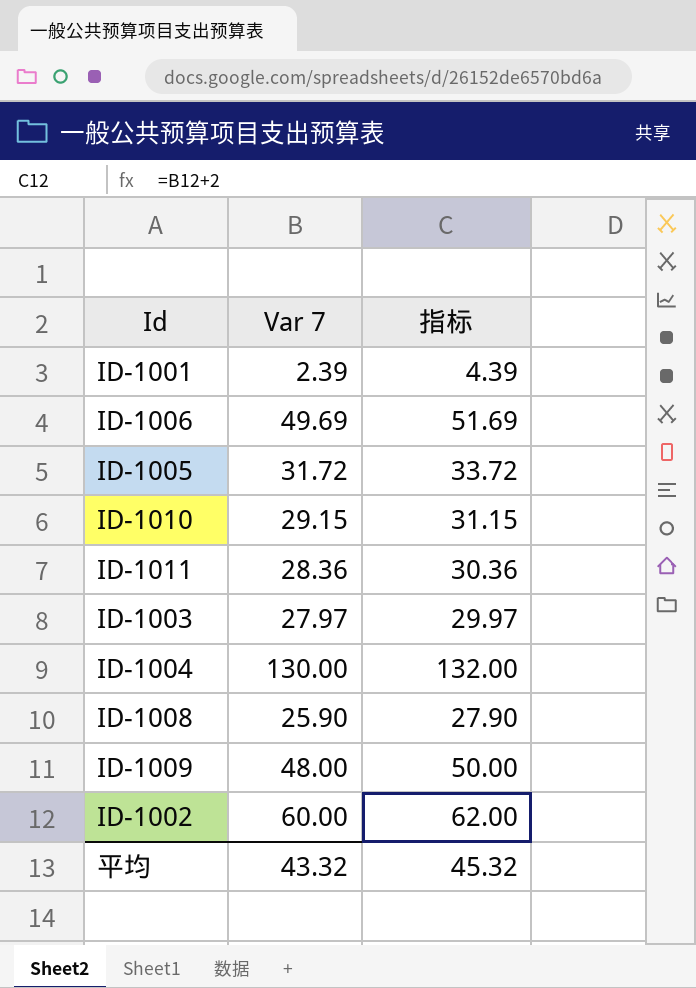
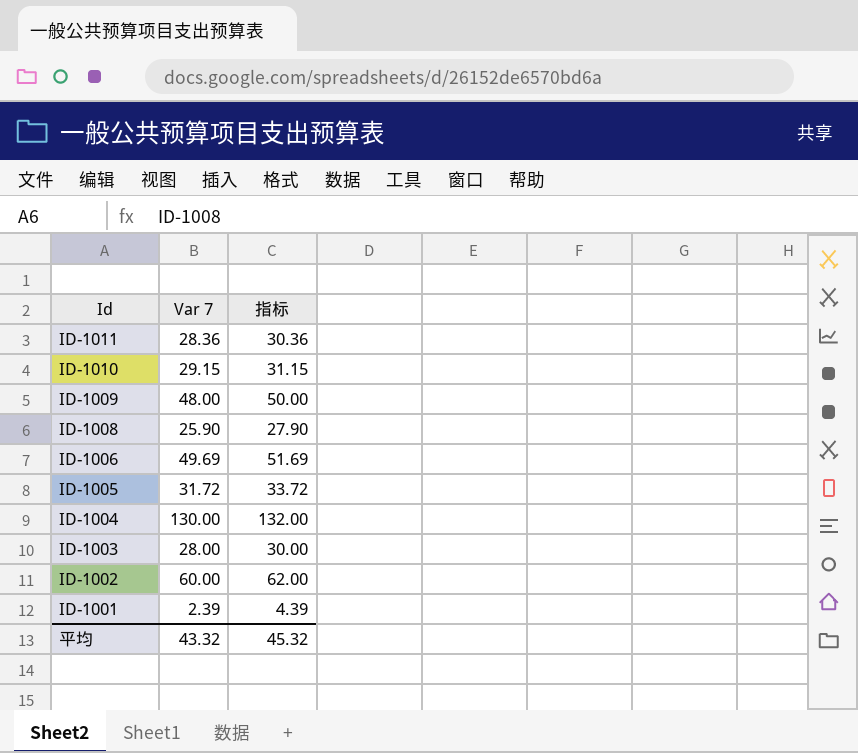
row order: none -> Id descending
ID-1003 | Var 7: 27.97 -> 28.00
ID-1003 | 指标: 29.97 -> 30.00

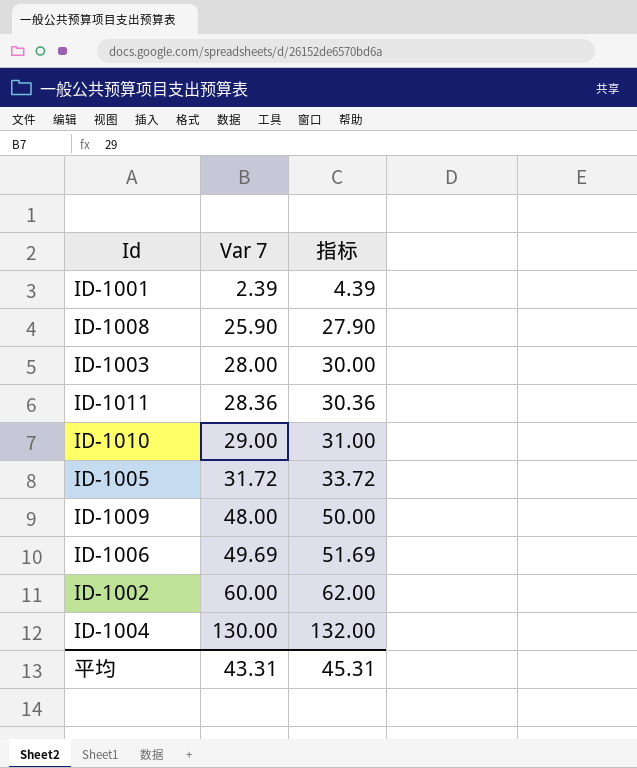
row order: Id descending -> Var 7 ascending
ID-1010 | Var 7: 29.15 -> 29.00
ID-1010 | 指标: 31.15 -> 31.00
平均 | Var 7: 43.32 -> 43.31
平均 | 指标: 45.32 -> 45.31

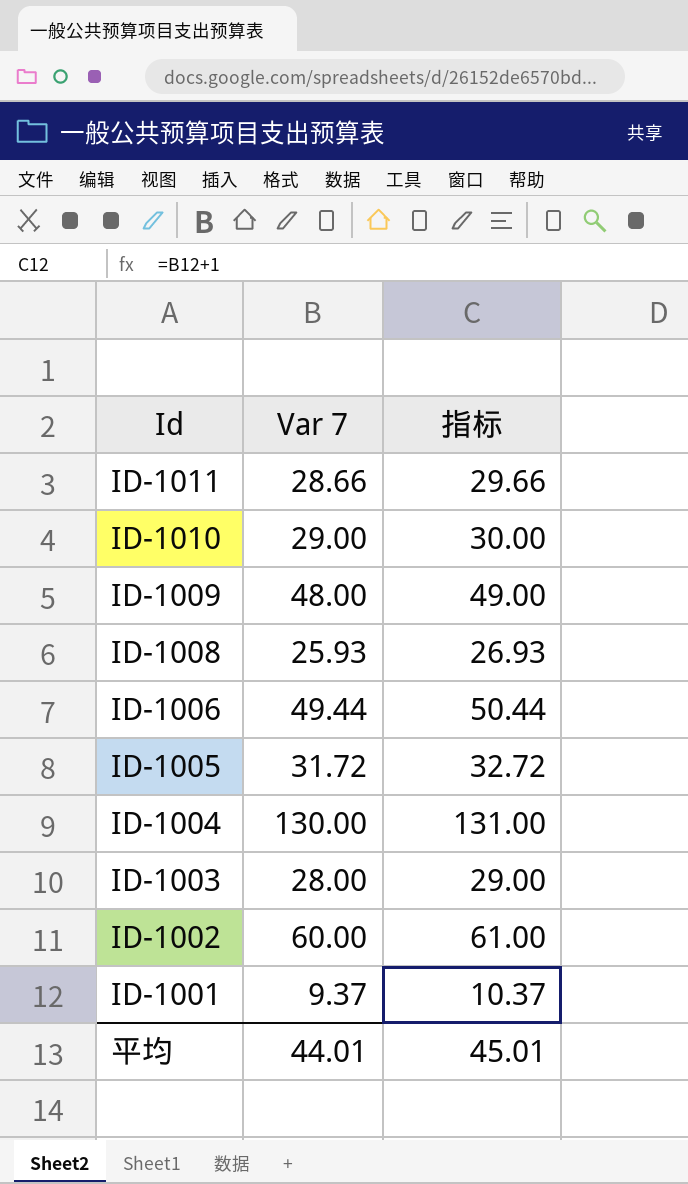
row order: Var 7 ascending -> Id descending
column 指标 | formula: [Var 7] + 2 -> [Var 7] + 1
ID-1011 | Var 7: 28.36 -> 28.66
ID-1008 | Var 7: 25.90 -> 25.93
ID-1006 | Var 7: 49.69 -> 49.44
ID-1001 | Var 7: 2.39 -> 9.37
平均 | Var 7: 43.31 -> 44.01
平均 | 指标: 45.31 -> 45.01

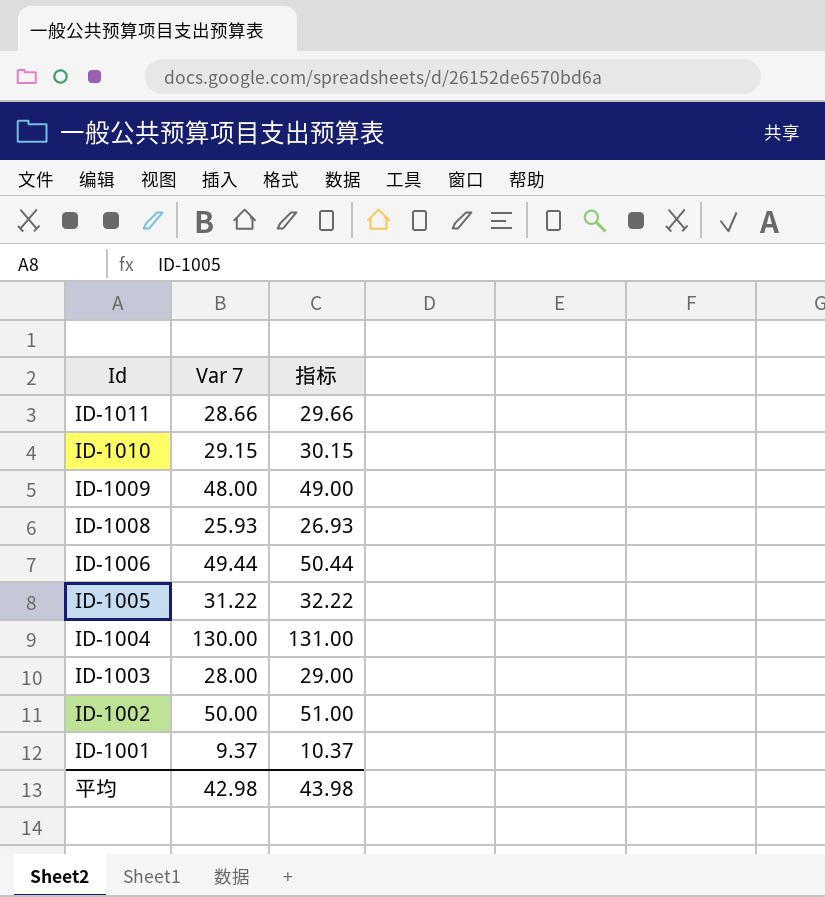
ID-1010 | Var 7: 29.00 -> 29.15
ID-1010 | 指标: 30.00 -> 30.15
ID-1005 | Var 7: 31.72 -> 31.22
ID-1005 | 指标: 32.72 -> 32.22
ID-1002 | Var 7: 60.00 -> 50.00
ID-1002 | 指标: 61.00 -> 51.00
平均 | Var 7: 44.01 -> 42.98
平均 | 指标: 45.01 -> 43.98

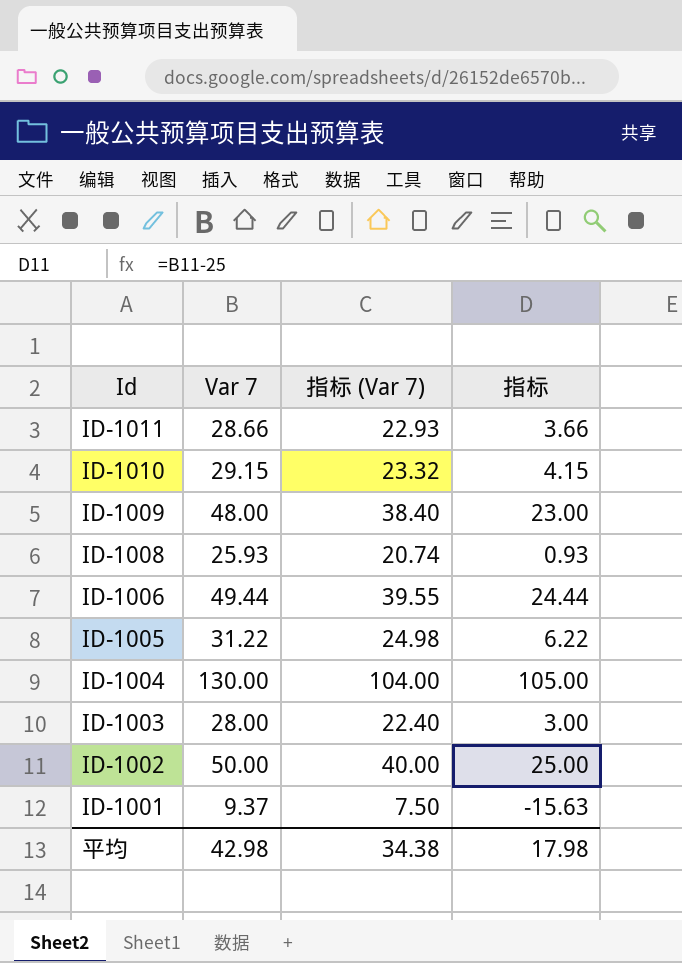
column 指标 (Var 7) | formula: none -> [Var 7] * 0.8
column 指标 | formula: [Var 7] + 1 -> [Var 7] - 25
平均 | 指标: 43.98 -> 17.98

